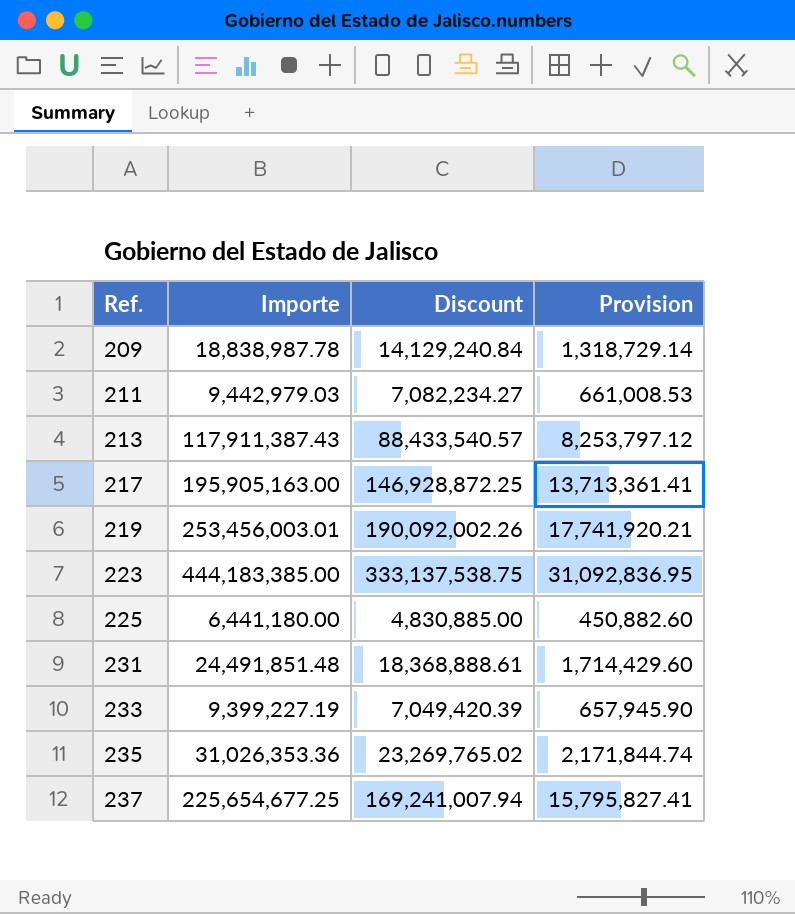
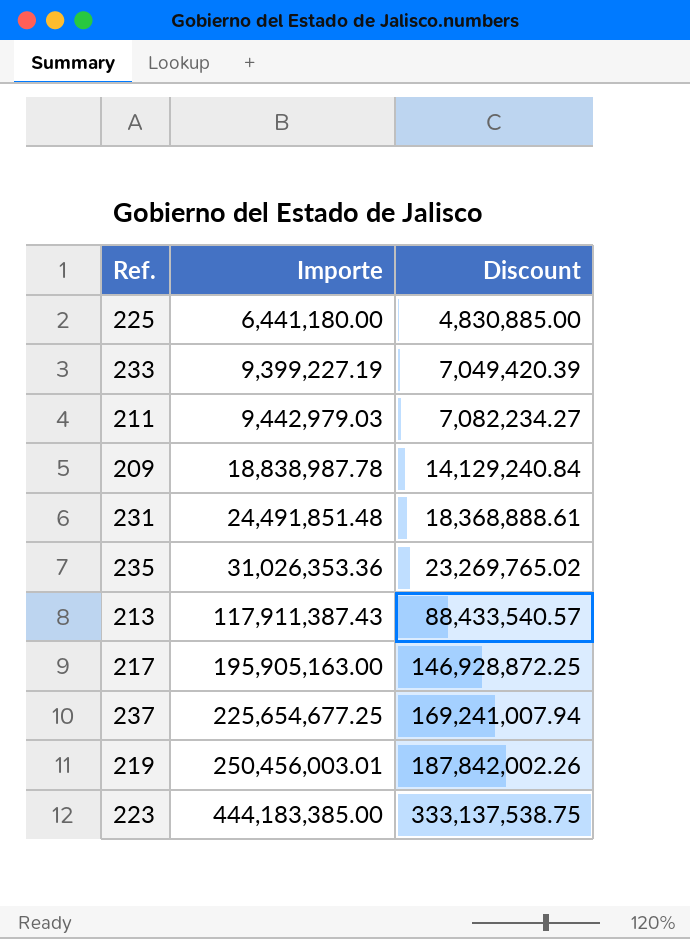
row order: Ref. ascending -> Importe ascending
column Provision | formula: [Importe] * 0.07 -> none
219 | Importe: 253,456,003.01 -> 250,456,003.01
219 | Discount: 190,092,002.26 -> 187,842,002.26

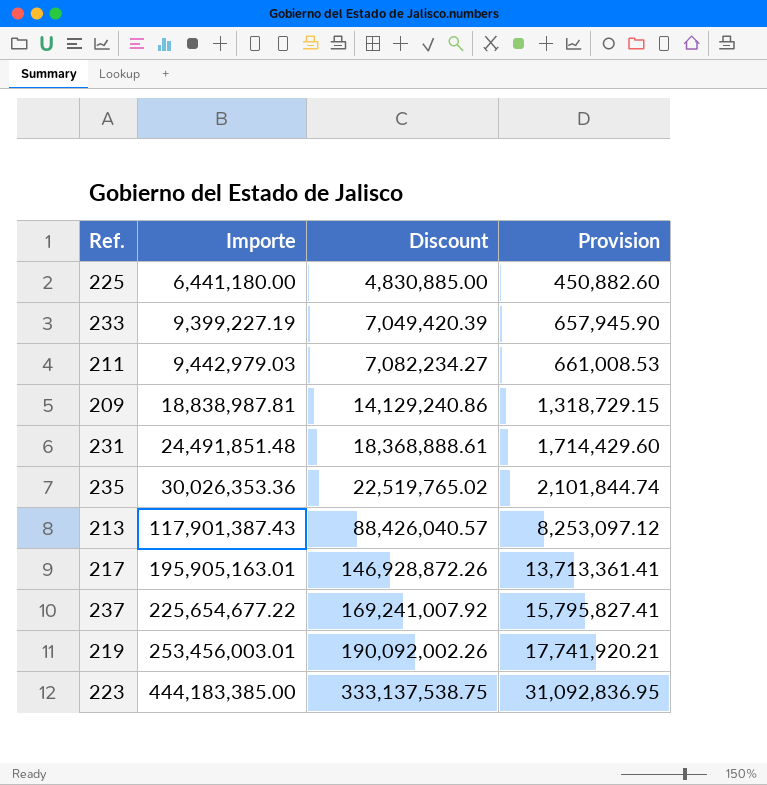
column Provision | formula: none -> [Importe] * 0.07
209 | Importe: 18,838,987.78 -> 18,838,987.81
209 | Discount: 14,129,240.84 -> 14,129,240.86
235 | Importe: 31,026,353.36 -> 30,026,353.36
235 | Discount: 23,269,765.02 -> 22,519,765.02
213 | Importe: 117,911,387.43 -> 117,901,387.43
213 | Discount: 88,433,540.57 -> 88,426,040.57
217 | Importe: 195,905,163.00 -> 195,905,163.01
217 | Discount: 146,928,872.25 -> 146,928,872.26
237 | Importe: 225,654,677.25 -> 225,654,677.22
237 | Discount: 169,241,007.94 -> 169,241,007.92
219 | Importe: 250,456,003.01 -> 253,456,003.01
219 | Discount: 187,842,002.26 -> 190,092,002.26

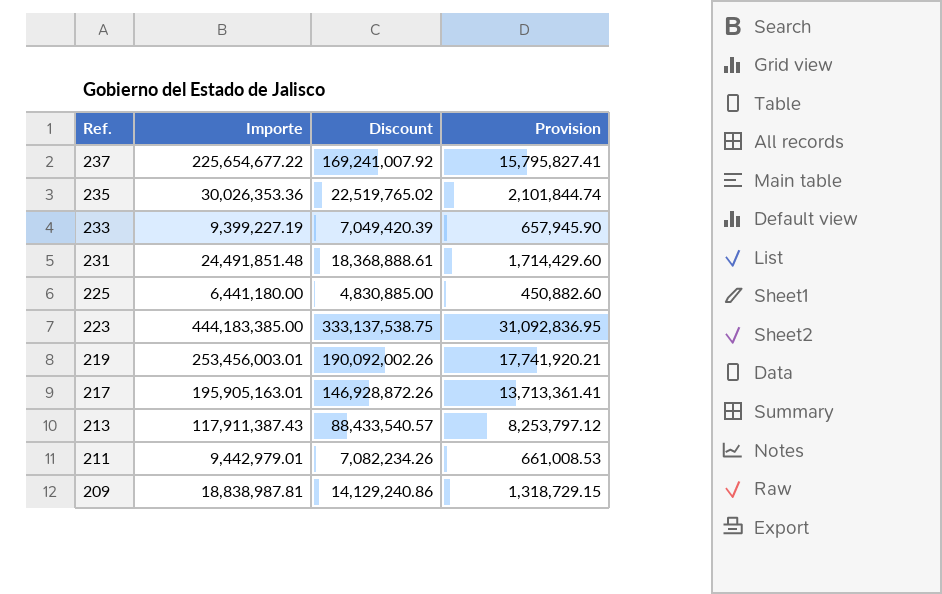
row order: Importe ascending -> Ref. descending
213 | Importe: 117,901,387.43 -> 117,911,387.43
213 | Discount: 88,426,040.57 -> 88,433,540.57
213 | Provision: 8,253,097.12 -> 8,253,797.12
211 | Importe: 9,442,979.03 -> 9,442,979.01
211 | Discount: 7,082,234.27 -> 7,082,234.26

